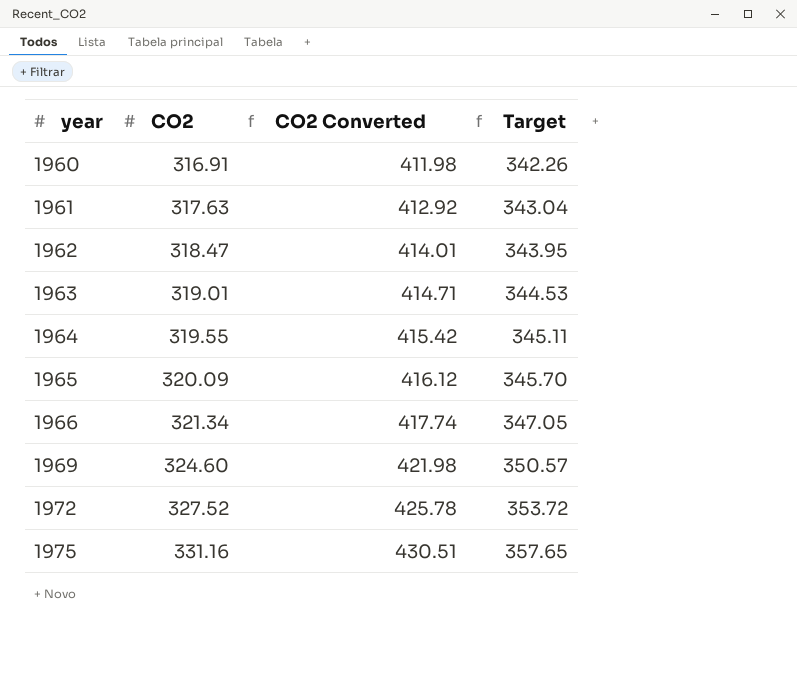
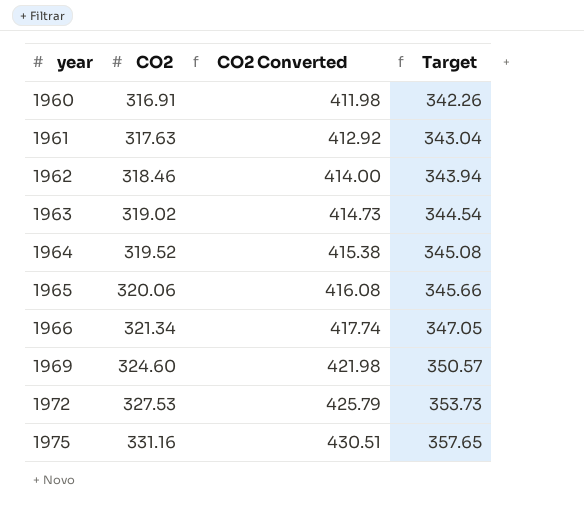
1962 | CO2: 318.47 -> 318.46
1962 | CO2 Converted: 414.01 -> 414.00
1962 | Target: 343.95 -> 343.94
1963 | CO2: 319.01 -> 319.02
1963 | CO2 Converted: 414.71 -> 414.73
1963 | Target: 344.53 -> 344.54
1964 | CO2: 319.55 -> 319.52
1964 | CO2 Converted: 415.42 -> 415.38
1964 | Target: 345.11 -> 345.08
1965 | CO2: 320.09 -> 320.06
1965 | CO2 Converted: 416.12 -> 416.08
1965 | Target: 345.70 -> 345.66
1972 | CO2: 327.52 -> 327.53
1972 | CO2 Converted: 425.78 -> 425.79
1972 | Target: 353.72 -> 353.73

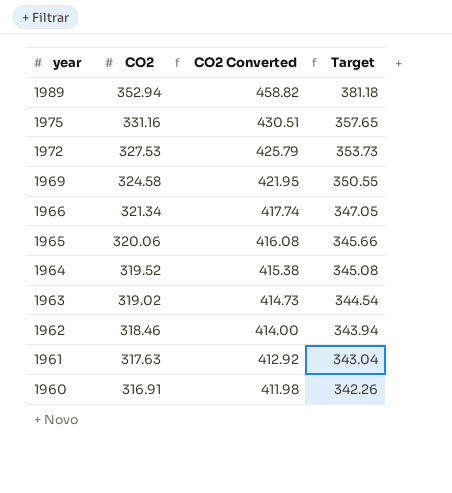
row order: year ascending -> year descending
row 1989: none -> 352.94 | 458.82 | 381.18
1969 | CO2: 324.60 -> 324.58
1969 | CO2 Converted: 421.98 -> 421.95
1969 | Target: 350.57 -> 350.55

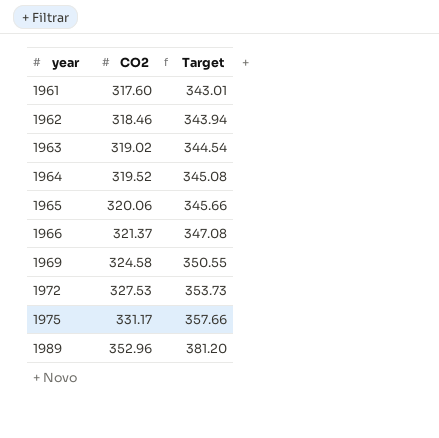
row order: year descending -> year ascending
column CO2 Converted | formula: [CO2] * 1.3 -> none
row 1960: 316.91 | 411.98 | 342.26 -> none
1961 | CO2: 317.63 -> 317.60
1961 | Target: 343.04 -> 343.01
1966 | CO2: 321.34 -> 321.37
1966 | Target: 347.05 -> 347.08
1975 | CO2: 331.16 -> 331.17
1975 | Target: 357.65 -> 357.66
1989 | CO2: 352.94 -> 352.96
1989 | Target: 381.18 -> 381.20

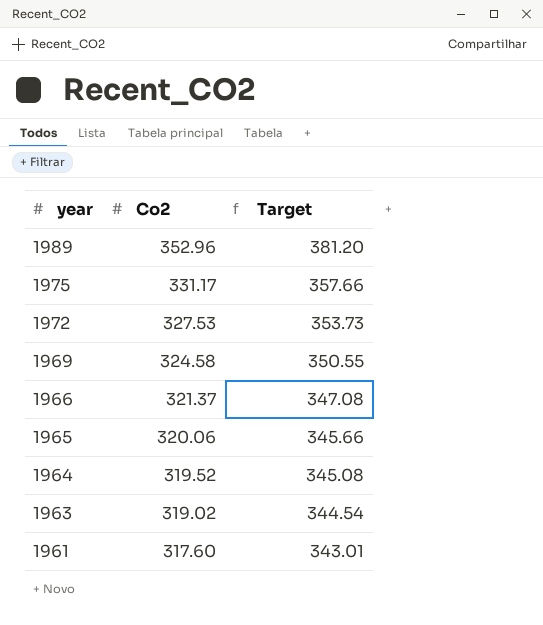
row order: year ascending -> year descending
column name: CO2 -> Co2
row 1962: 318.46 | 343.94 -> none

